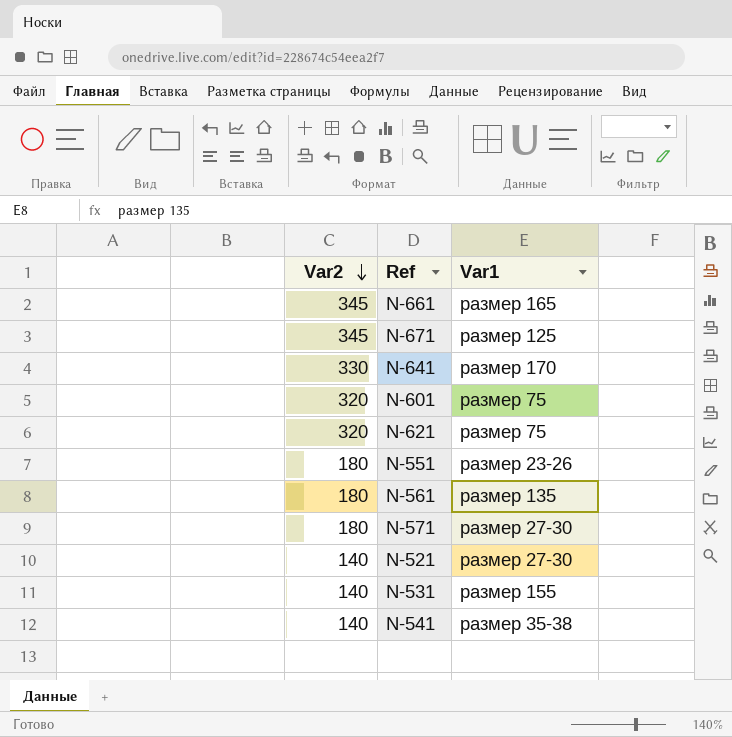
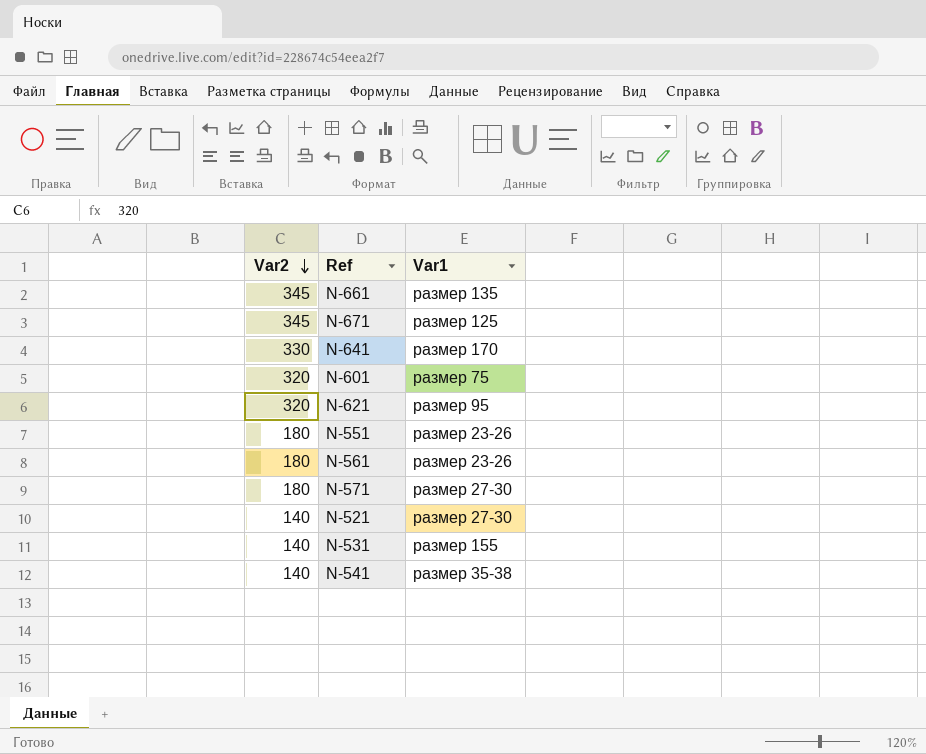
N-661 | Var1: размер 165 -> размер 135
N-621 | Var1: размер 75 -> размер 95
N-561 | Var1: размер 135 -> размер 23-26

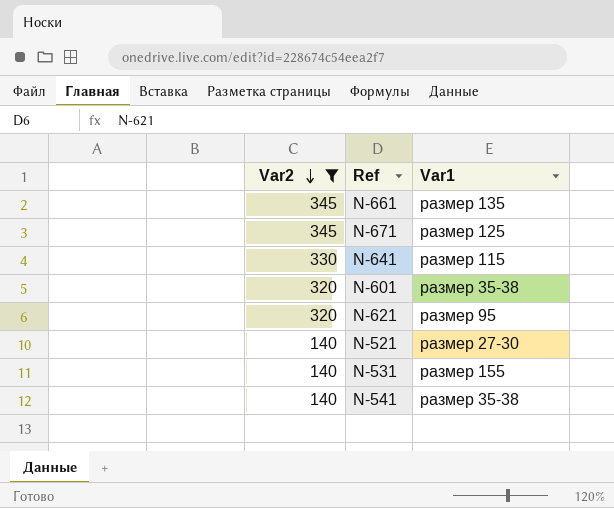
filter: none -> Var2 != 180
N-641 | Var1: размер 170 -> размер 115
N-601 | Var1: размер 75 -> размер 35-38

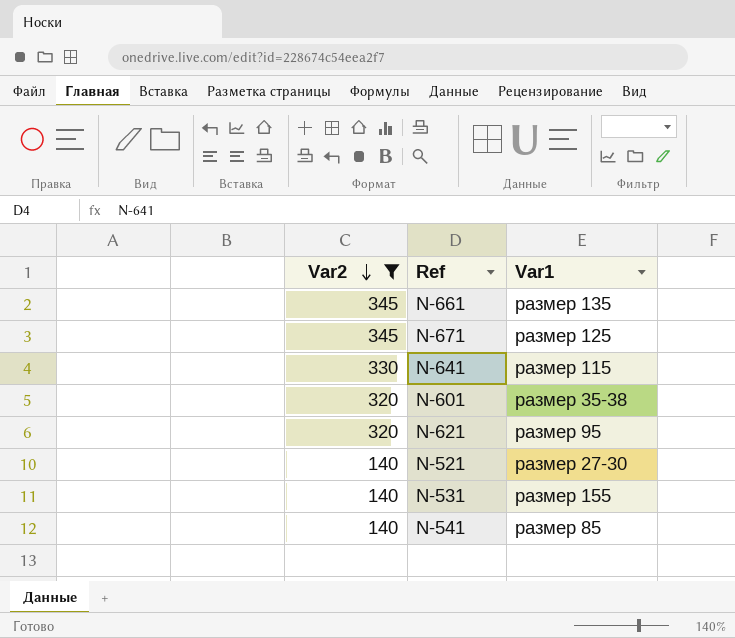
N-541 | Var1: размер 35-38 -> размер 85

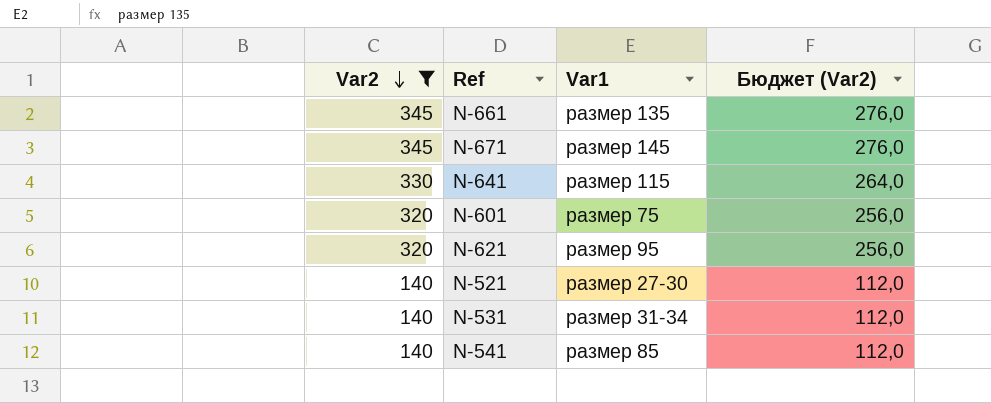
column Бюджет (Var2) | formula: none -> [Var2] * 0,8
N-671 | Var1: размер 125 -> размер 145
N-601 | Var1: размер 35-38 -> размер 75
N-531 | Var1: размер 155 -> размер 31-34

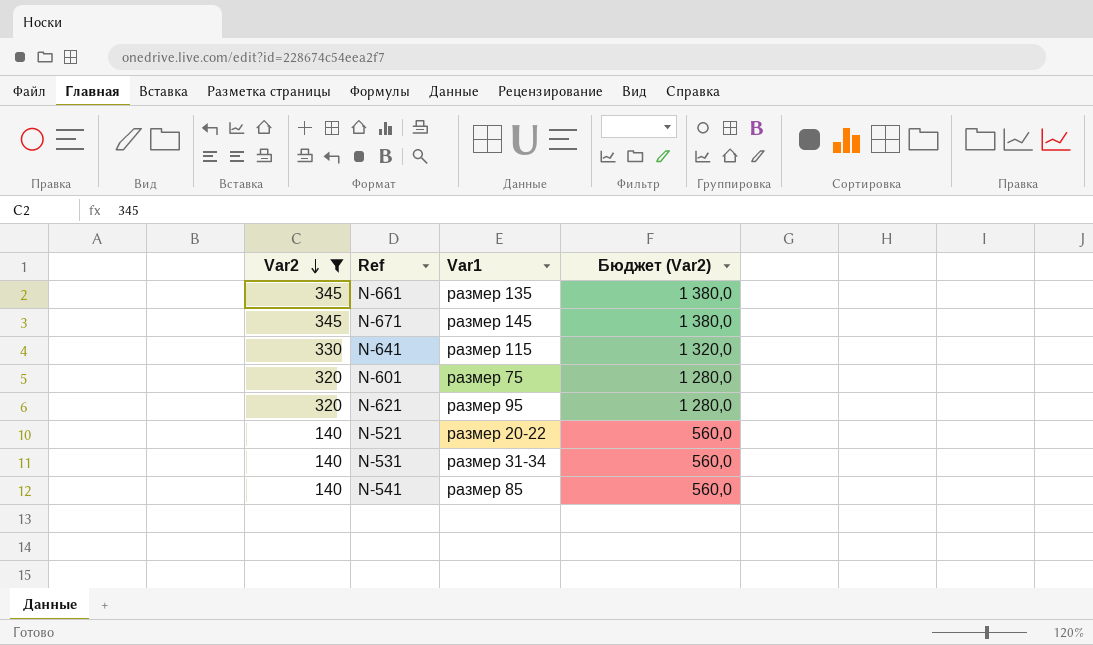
column Бюджет (Var2) | formula: [Var2] * 0,8 -> [Var2] * 4
N-521 | Var1: размер 27-30 -> размер 20-22

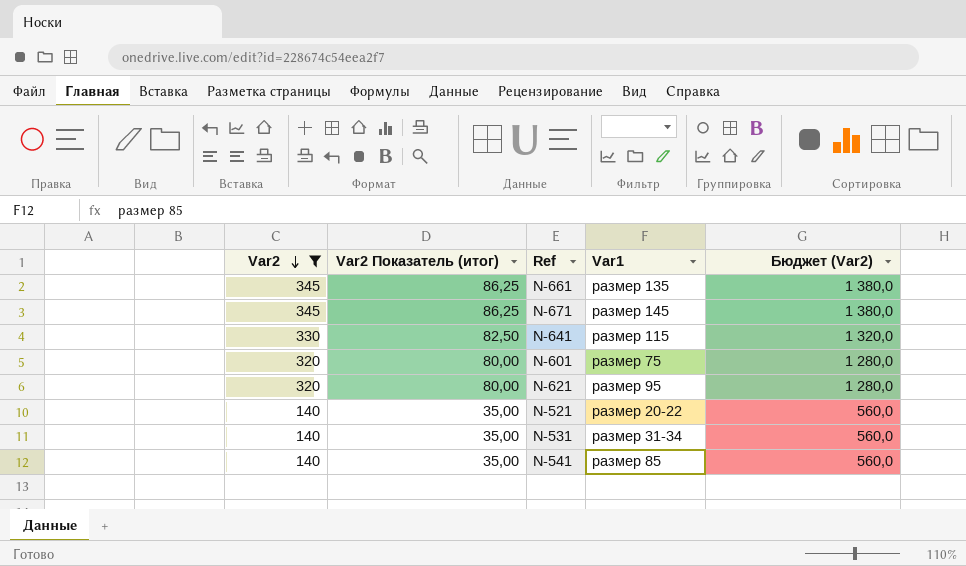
column Var2 Показатель (итог) | formula: none -> [Var2] * 0,25

